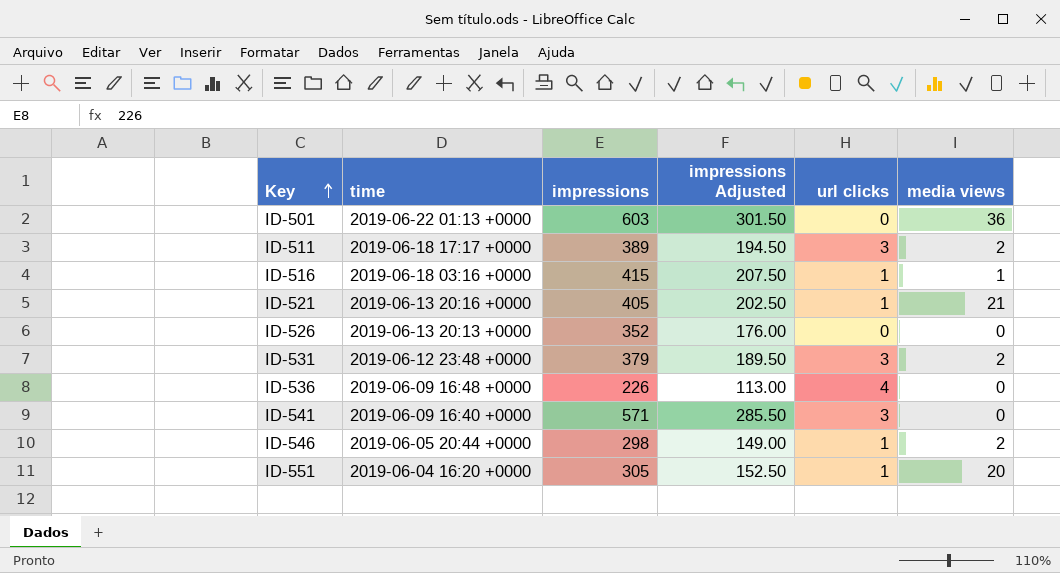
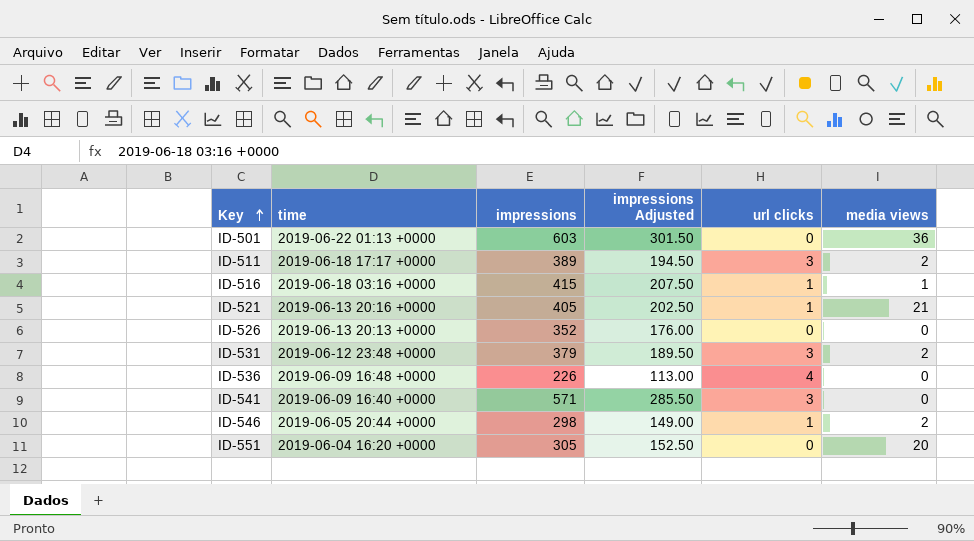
ID-551 | url clicks: 1 -> 0

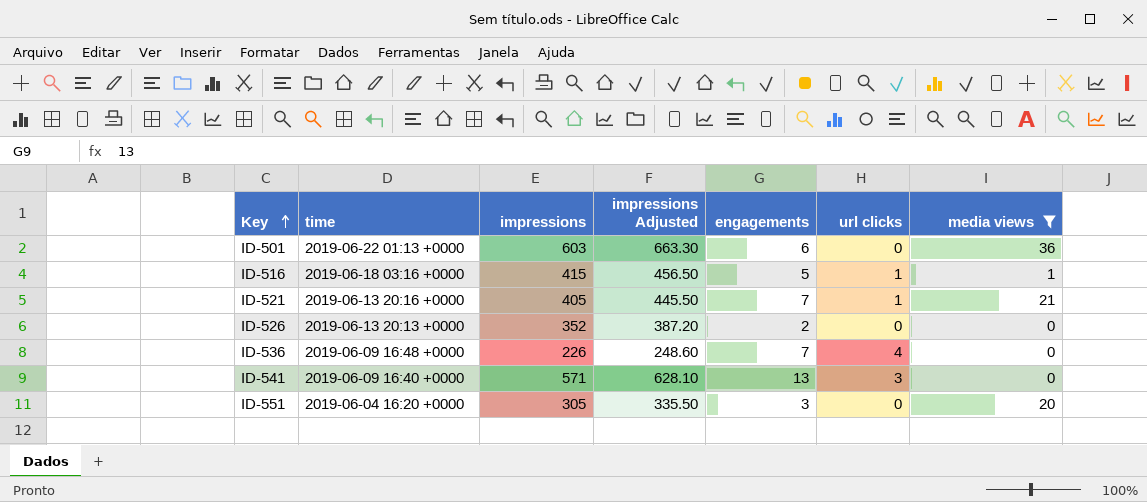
filter: none -> media views != 2
column impressions Adjusted | formula: [impressions] * 0.5 -> [impressions] * 1.1
column engagements | position: none -> 5

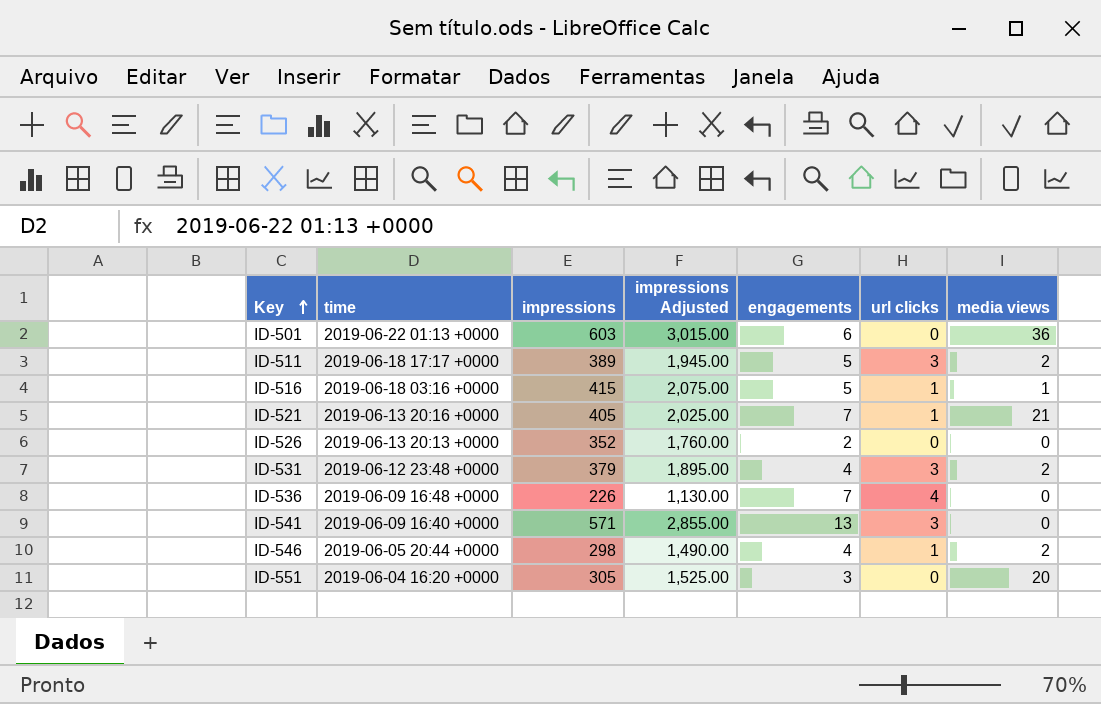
filter: media views != 2 -> none
column impressions Adjusted | formula: [impressions] * 1.1 -> [impressions] * 5

